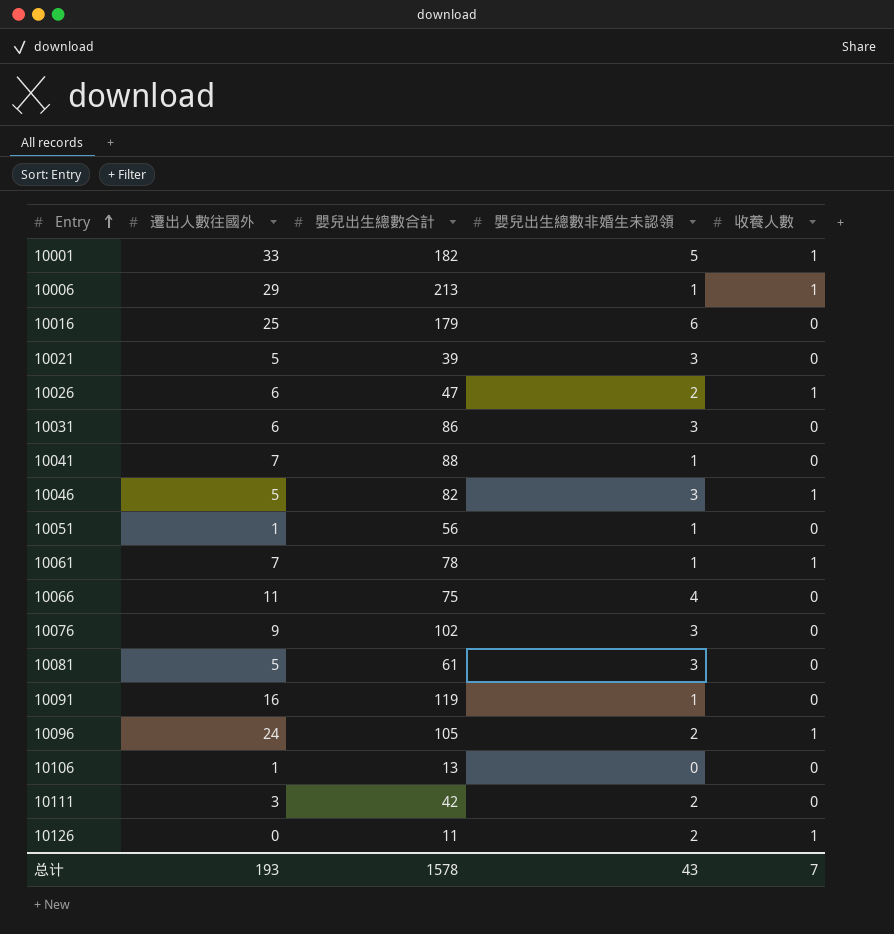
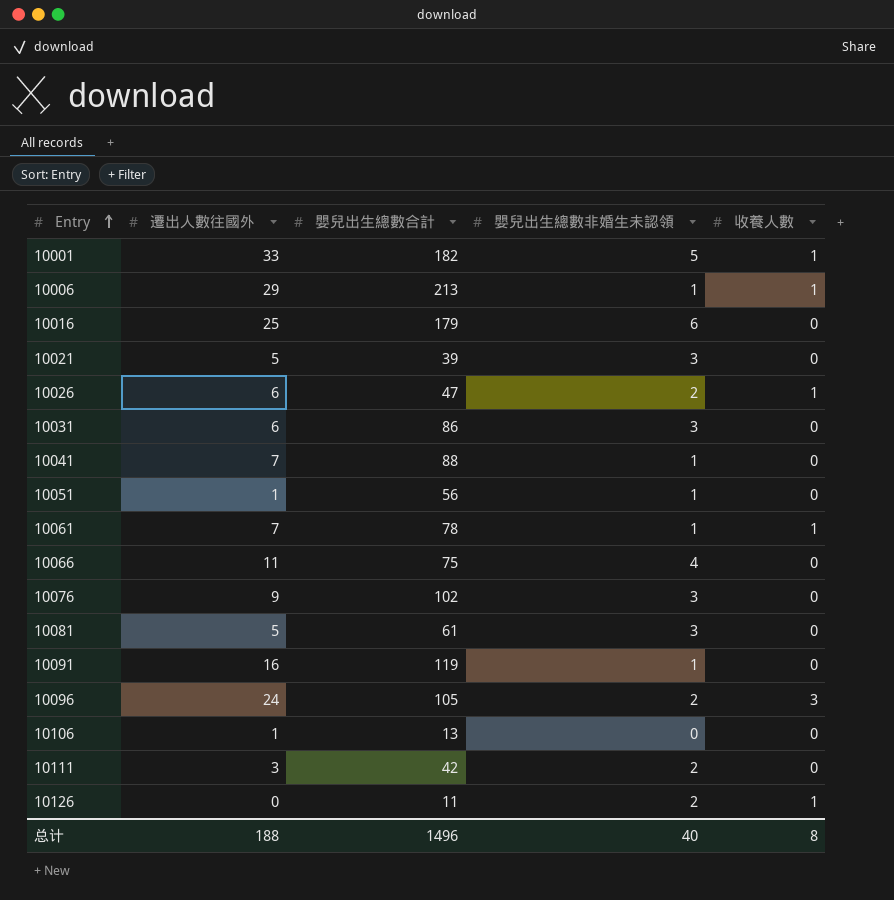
row 10046: 5 | 82 | 3 | 1 -> none
10096 | 收養人數: 1 -> 3
总计 | 遷出人數往國外: 193 -> 188
总计 | 嬰兒出生總數合計: 1578 -> 1496
总计 | 嬰兒出生總數非婚生未認領: 43 -> 40
总计 | 收養人數: 7 -> 8

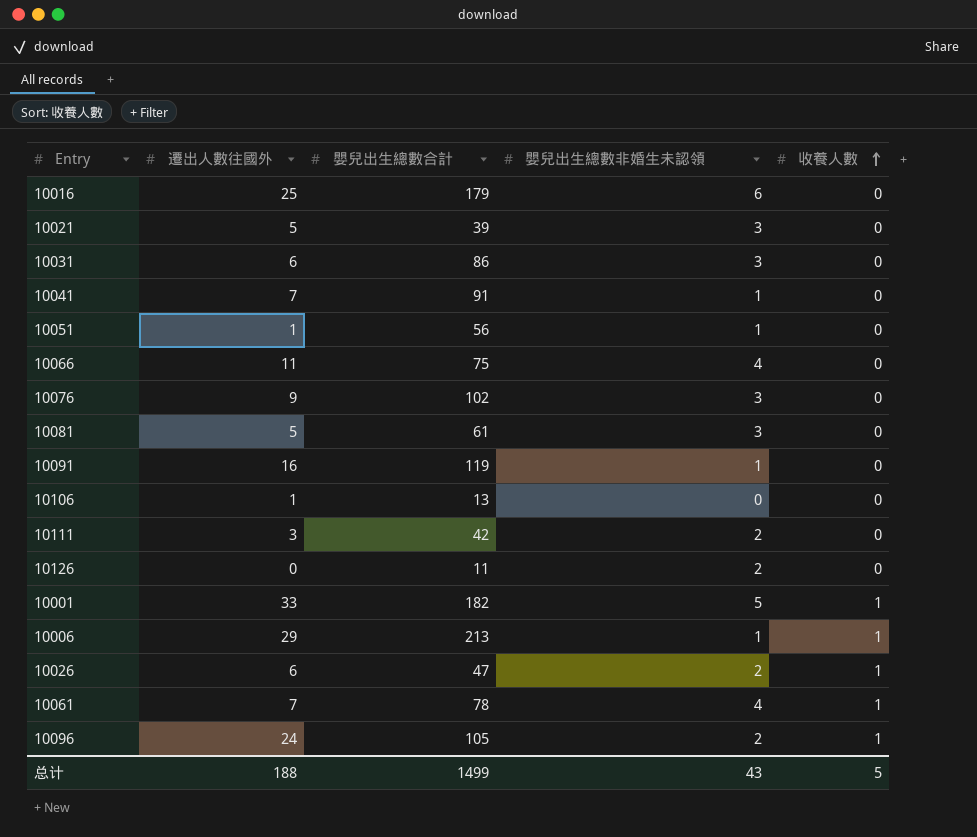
row order: Entry ascending -> 收養人數 ascending
10041 | 嬰兒出生總數合計: 88 -> 91
10126 | 收養人數: 1 -> 0
10061 | 嬰兒出生總數非婚生未認領: 1 -> 4
10096 | 收養人數: 3 -> 1
总计 | 嬰兒出生總數合計: 1496 -> 1499
总计 | 嬰兒出生總數非婚生未認領: 40 -> 43
总计 | 收養人數: 8 -> 5

